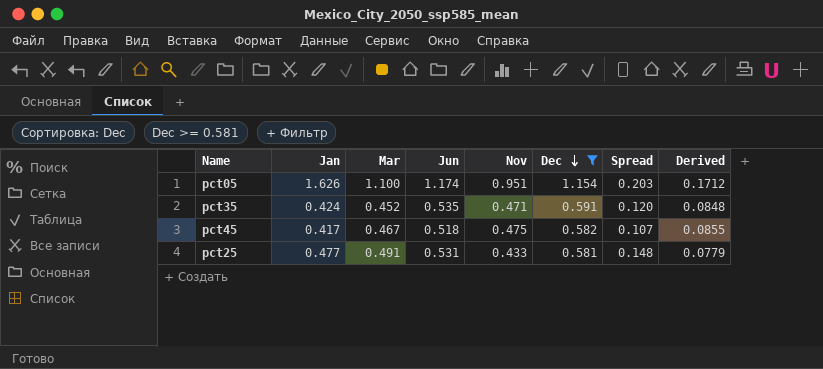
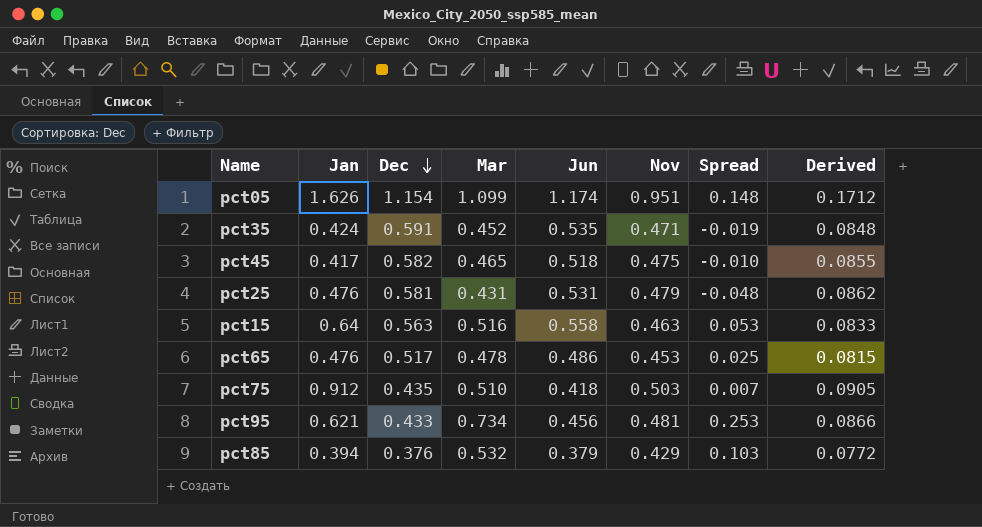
filter: Dec >= 0.581 -> none
column Dec | position: 6 -> 3
column Spread | formula: [Dec] - [Nov] -> [Mar] - [Nov]
pct05 | Mar: 1.100 -> 1.099
pct45 | Mar: 0.467 -> 0.465
pct25 | Jan: 0.477 -> 0.476
pct25 | Mar: 0.491 -> 0.431
pct25 | Nov: 0.433 -> 0.479
pct25 | Derived: 0.0779 -> 0.0862

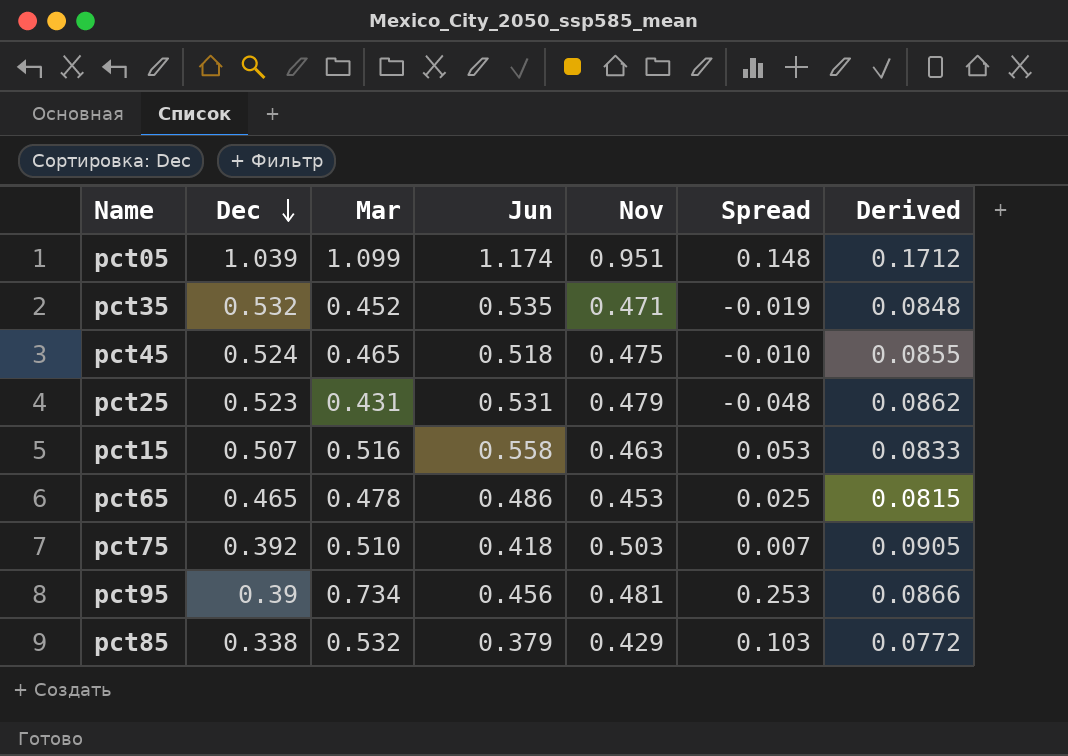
column Jan | position: 2 -> none
pct05 | Dec: 1.154 -> 1.039
pct35 | Dec: 0.591 -> 0.532
pct45 | Dec: 0.582 -> 0.524
pct25 | Dec: 0.581 -> 0.523
pct15 | Dec: 0.563 -> 0.507
pct65 | Dec: 0.517 -> 0.465
pct75 | Dec: 0.435 -> 0.392
pct95 | Dec: 0.433 -> 0.39
pct85 | Dec: 0.376 -> 0.338

